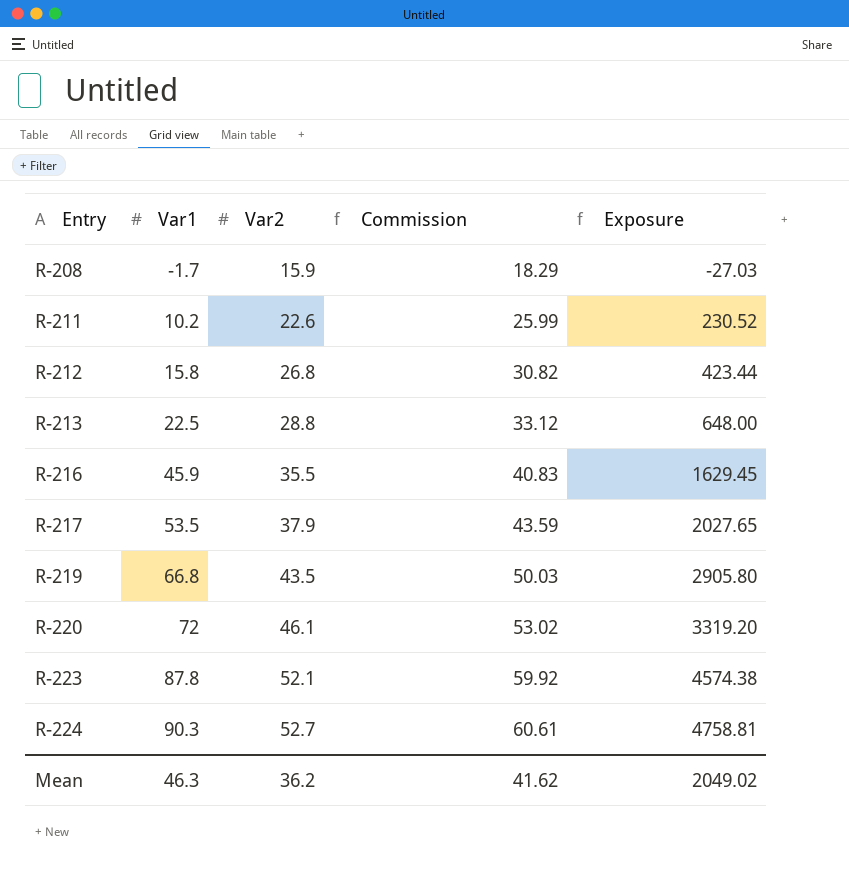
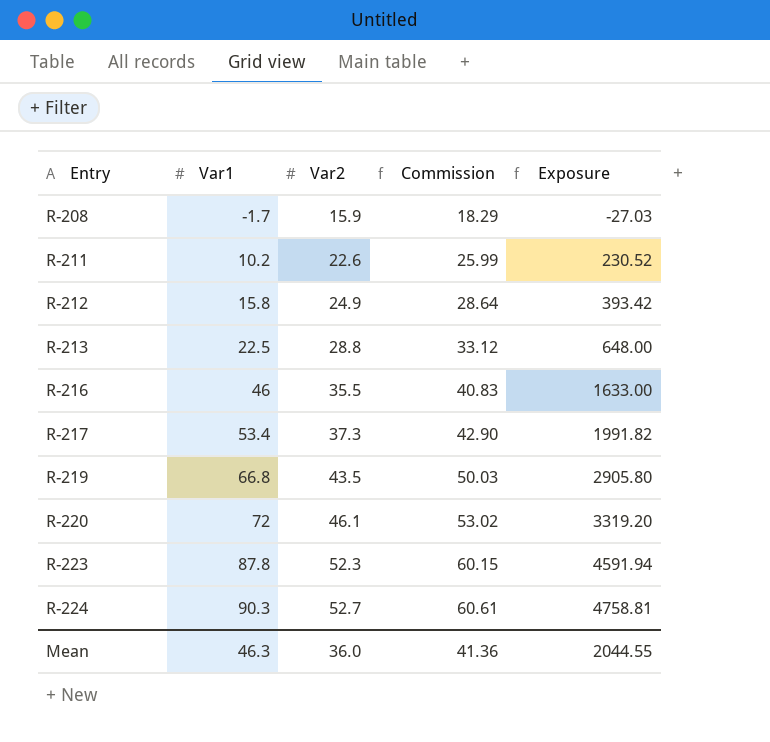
R-212 | Var2: 26.8 -> 24.9
R-212 | Commission: 30.82 -> 28.64
R-212 | Exposure: 423.44 -> 393.42
R-216 | Var1: 45.9 -> 46
R-216 | Exposure: 1629.45 -> 1633.00
R-217 | Var1: 53.5 -> 53.4
R-217 | Var2: 37.9 -> 37.3
R-217 | Commission: 43.59 -> 42.90
R-217 | Exposure: 2027.65 -> 1991.82
R-223 | Var2: 52.1 -> 52.3
R-223 | Commission: 59.92 -> 60.15
R-223 | Exposure: 4574.38 -> 4591.94
Mean | Var2: 36.2 -> 36.0
Mean | Commission: 41.62 -> 41.36
Mean | Exposure: 2049.02 -> 2044.55

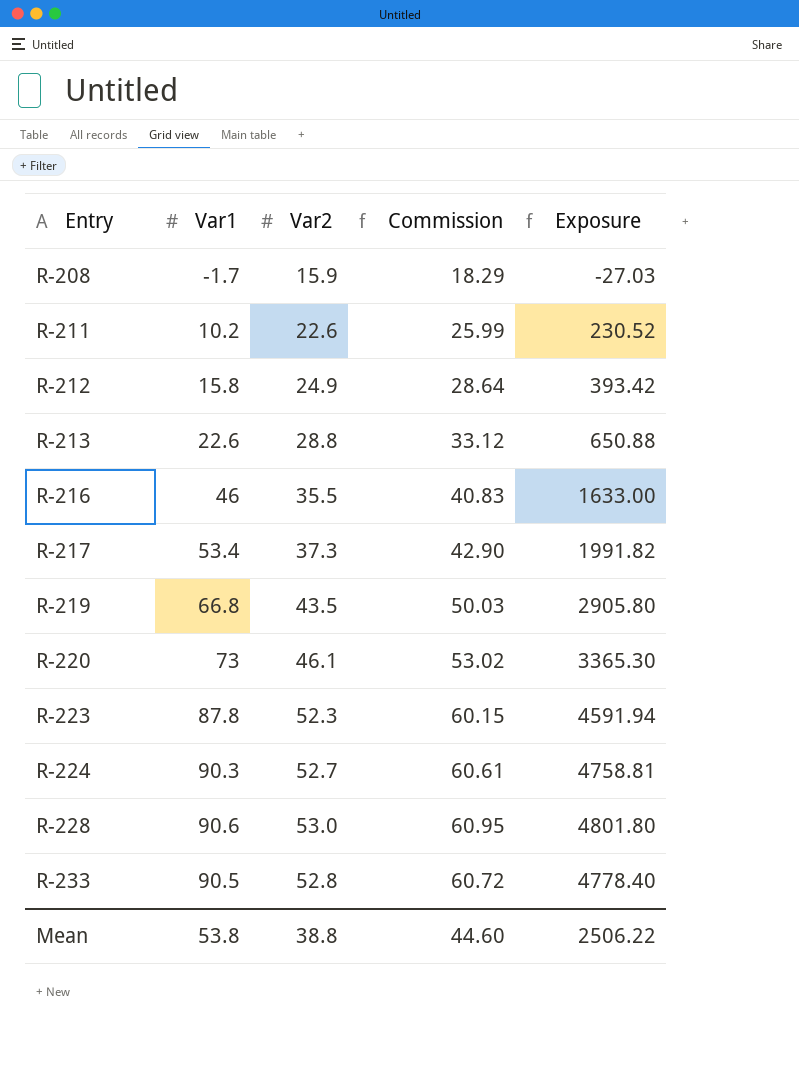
R-213 | Var1: 22.5 -> 22.6
R-213 | Exposure: 648.00 -> 650.88
R-220 | Var1: 72 -> 73
R-220 | Exposure: 3319.20 -> 3365.30
row R-228: none -> 90.6 | 53.0 | 60.95 | 4801.80
row R-233: none -> 90.5 | 52.8 | 60.72 | 4778.40
Mean | Var1: 46.3 -> 53.8
Mean | Var2: 36.0 -> 38.8
Mean | Commission: 41.36 -> 44.60
Mean | Exposure: 2044.55 -> 2506.22

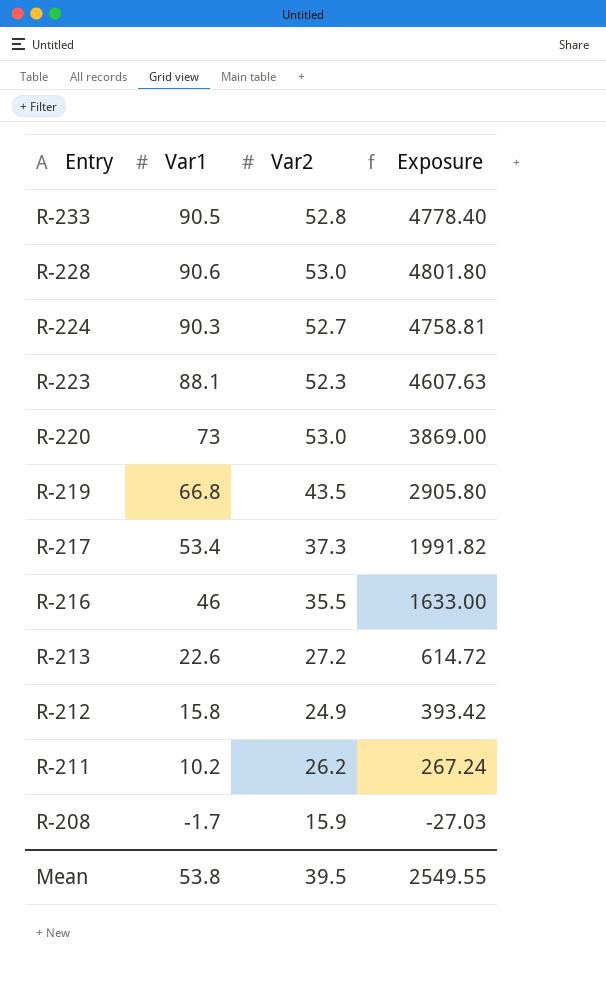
row order: Entry ascending -> Entry descending
column Commission | formula: [Var2] * 1.15 -> none
R-223 | Var1: 87.8 -> 88.1
R-223 | Exposure: 4591.94 -> 4607.63
R-220 | Var2: 46.1 -> 53.0
R-220 | Exposure: 3365.30 -> 3869.00
R-213 | Var2: 28.8 -> 27.2
R-213 | Exposure: 650.88 -> 614.72
R-211 | Var2: 22.6 -> 26.2
R-211 | Exposure: 230.52 -> 267.24
Mean | Var2: 38.8 -> 39.5
Mean | Exposure: 2506.22 -> 2549.55

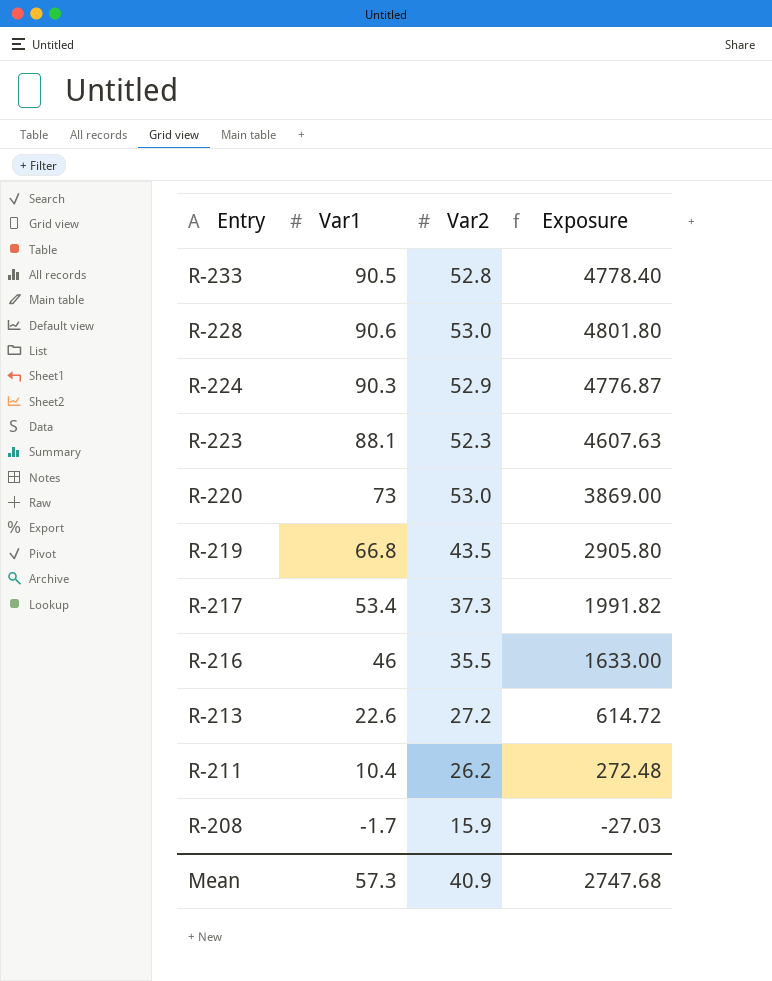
row R-212: 15.8 | 24.9 | 393.42 -> none
R-224 | Var2: 52.7 -> 52.9
R-224 | Exposure: 4758.81 -> 4776.87
R-211 | Var1: 10.2 -> 10.4
R-211 | Exposure: 267.24 -> 272.48
Mean | Var1: 53.8 -> 57.3
Mean | Var2: 39.5 -> 40.9
Mean | Exposure: 2549.55 -> 2747.68

